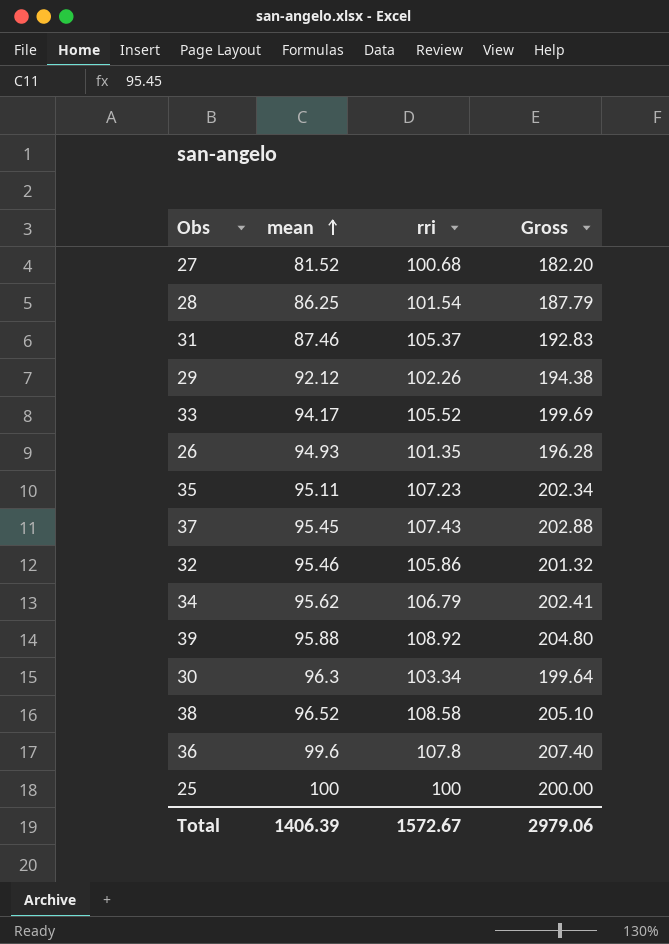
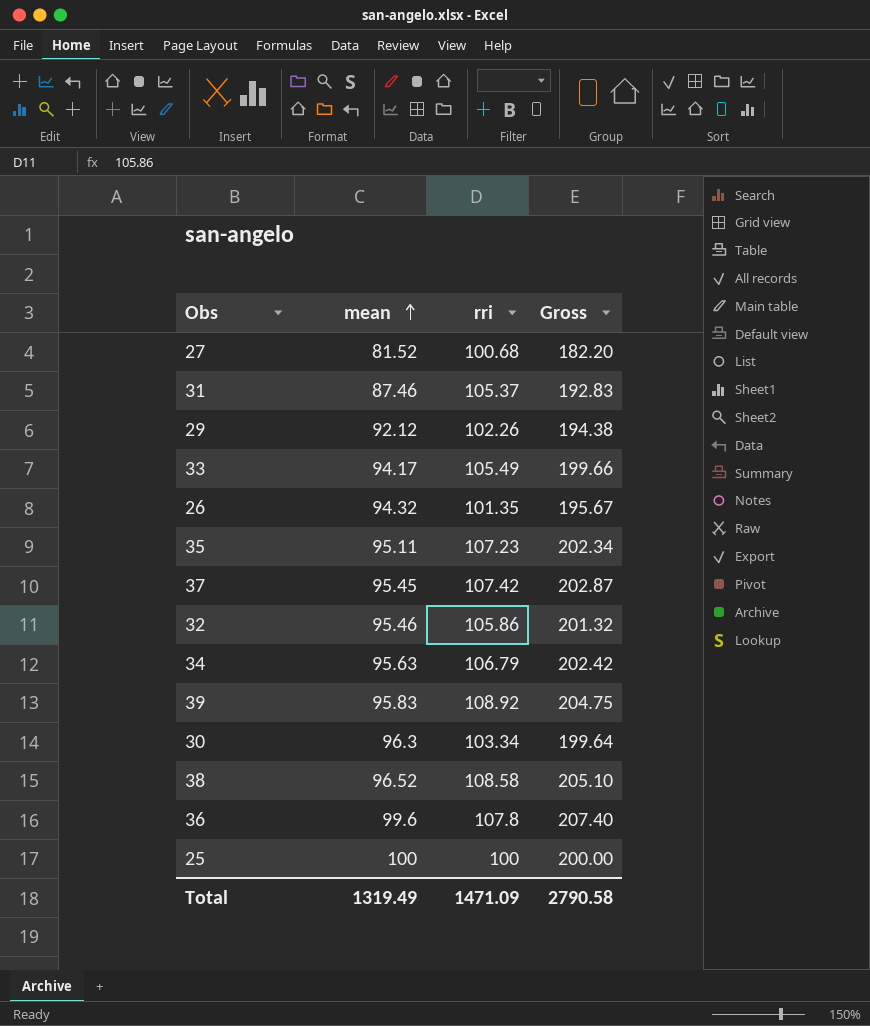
row 28: 86.25 | 101.54 | 187.79 -> none
33 | rri: 105.52 -> 105.49
33 | Gross: 199.69 -> 199.66
26 | mean: 94.93 -> 94.32
26 | Gross: 196.28 -> 195.67
37 | rri: 107.43 -> 107.42
37 | Gross: 202.88 -> 202.87
34 | mean: 95.62 -> 95.63
34 | Gross: 202.41 -> 202.42
39 | mean: 95.88 -> 95.83
39 | Gross: 204.80 -> 204.75
Total | mean: 1406.39 -> 1319.49
Total | rri: 1572.67 -> 1471.09
Total | Gross: 2979.06 -> 2790.58

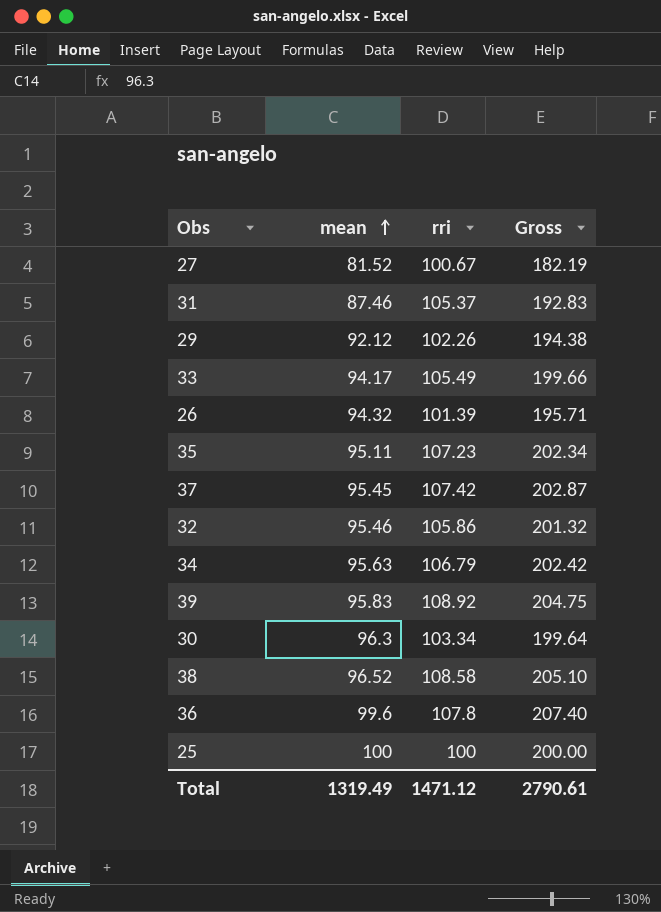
27 | rri: 100.68 -> 100.67
27 | Gross: 182.20 -> 182.19
26 | rri: 101.35 -> 101.39
26 | Gross: 195.67 -> 195.71
Total | rri: 1471.09 -> 1471.12
Total | Gross: 2790.58 -> 2790.61

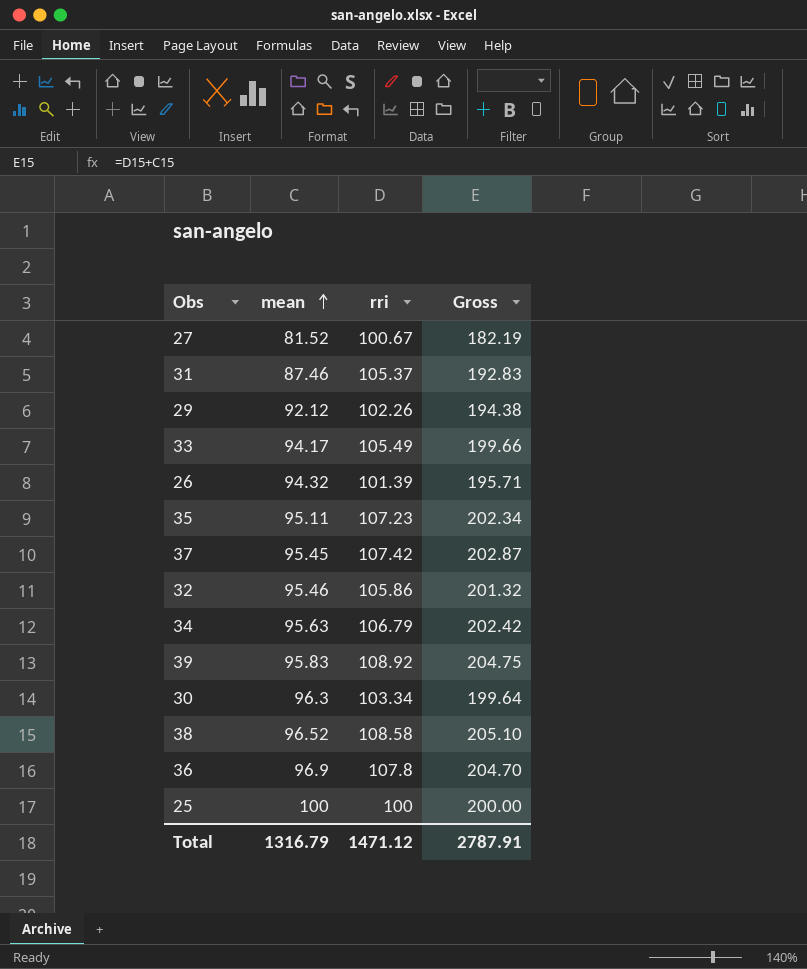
36 | mean: 99.6 -> 96.9
36 | Gross: 207.40 -> 204.70
Total | mean: 1319.49 -> 1316.79
Total | Gross: 2790.61 -> 2787.91

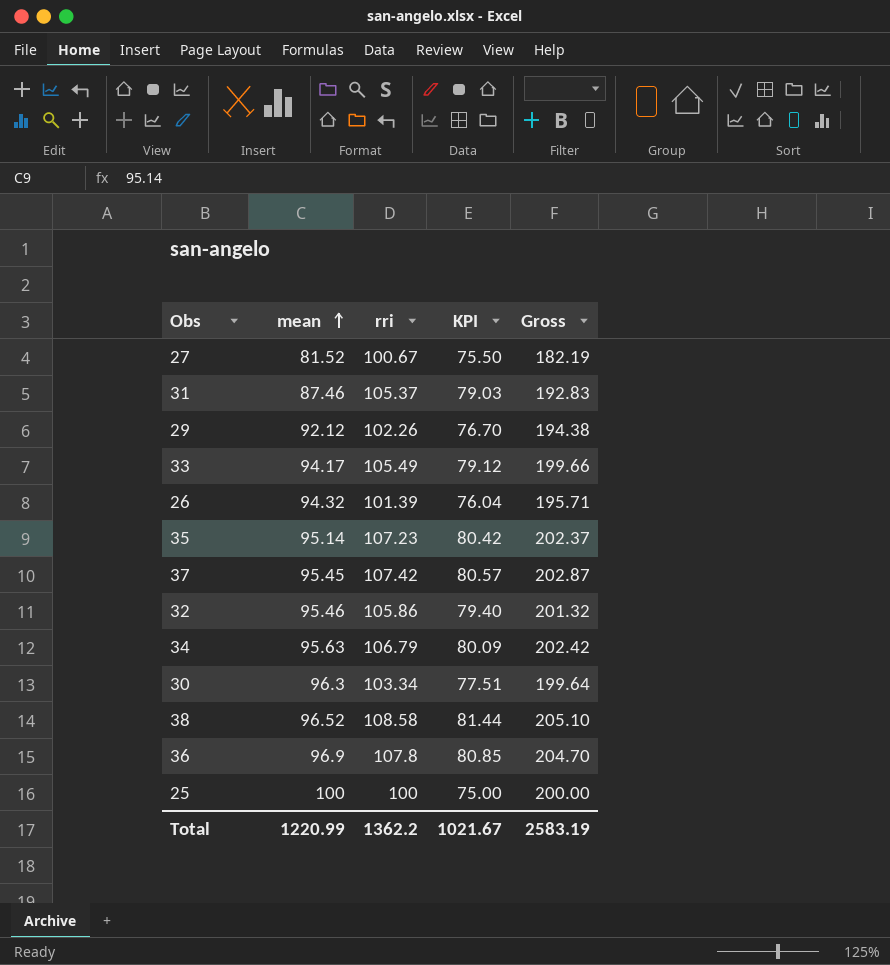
column KPI | formula: none -> [rri] * 0.75
row 39: 95.83 | 108.92 | 204.75 -> none
35 | mean: 95.11 -> 95.14
35 | Gross: 202.34 -> 202.37
Total | mean: 1316.79 -> 1220.99
Total | rri: 1471.12 -> 1362.2
Total | Gross: 2787.91 -> 2583.19

